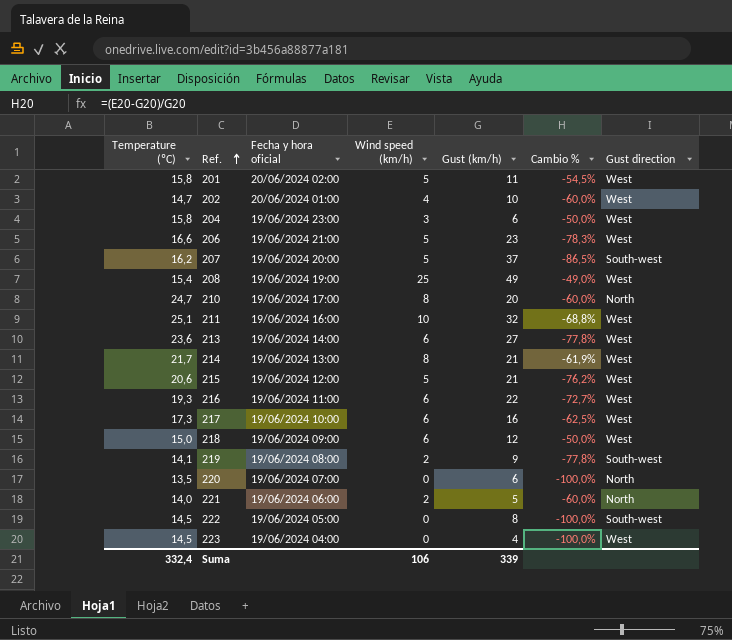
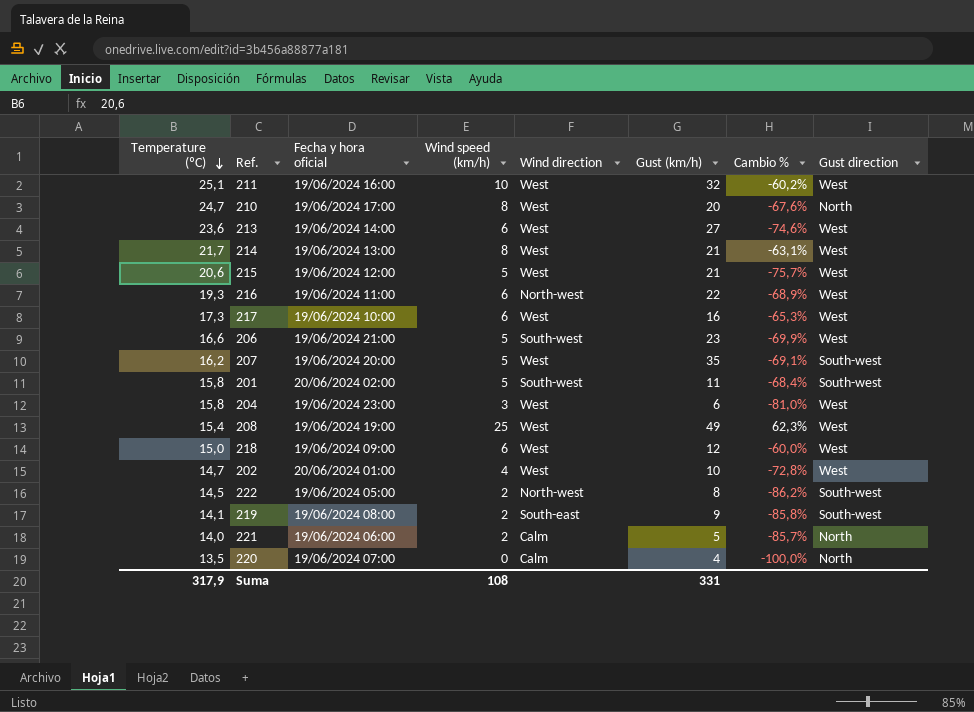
row order: Ref. ascending -> Temperature (ºC) descending
column Wind direction | position: none -> 5
column Cambio % | formula: ([Wind speed (km/h)] - [Gust (km/h)]) / [Gust (km/h)] -> ([Wind speed (km/h)] - [Temperature (ºC)]) / [Temperature (ºC)]
row 223: 14,5 | 19/06/2024 04:00 | 0 | 4 | -100,0% | West -> none
207 | Gust (km/h): 37 -> 35
201 | Gust direction: West -> South-west
222 | Wind speed (km/h): 0 -> 2
220 | Gust (km/h): 6 -> 4
Suma | Temperature (ºC): 332,4 -> 317,9
Suma | Wind speed (km/h): 106 -> 108
Suma | Gust (km/h): 339 -> 331

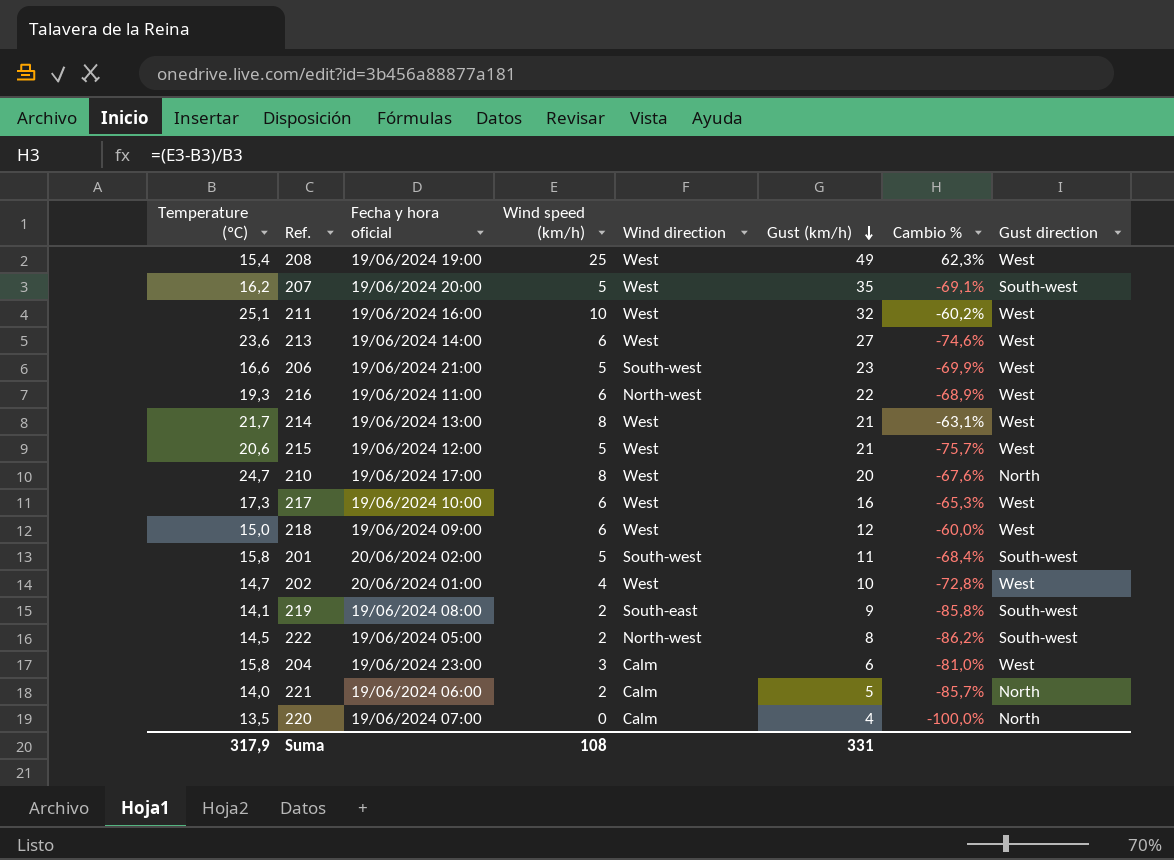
row order: Temperature (ºC) descending -> Gust (km/h) descending
204 | Wind direction: West -> Calm

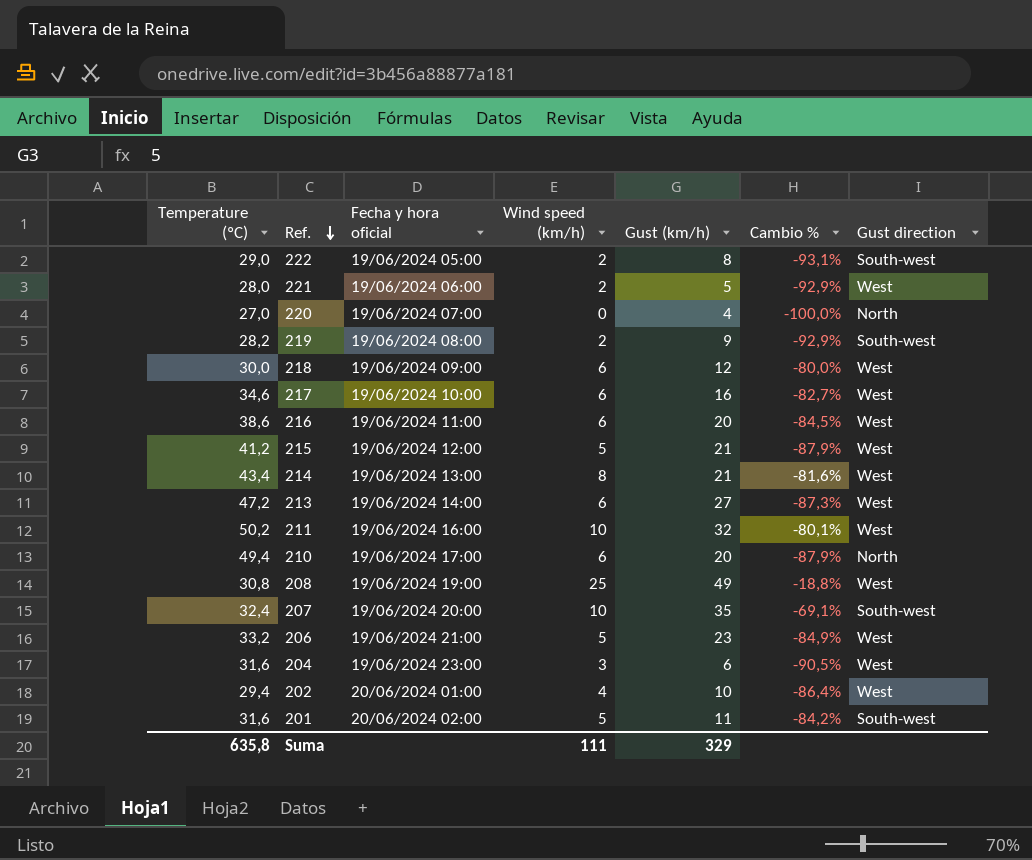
row order: Gust (km/h) descending -> Ref. descending
column Wind direction | position: 5 -> none
222 | Temperature (ºC): 14,5 -> 29,0
222 | Cambio %: -86,2% -> -93,1%
221 | Temperature (ºC): 14,0 -> 28,0
221 | Cambio %: -85,7% -> -92,9%
221 | Gust direction: North -> West
220 | Temperature (ºC): 13,5 -> 27,0
219 | Temperature (ºC): 14,1 -> 28,2
219 | Cambio %: -85,8% -> -92,9%
218 | Temperature (ºC): 15,0 -> 30,0
218 | Cambio %: -60,0% -> -80,0%
217 | Temperature (ºC): 17,3 -> 34,6
217 | Cambio %: -65,3% -> -82,7%
216 | Temperature (ºC): 19,3 -> 38,6
216 | Gust (km/h): 22 -> 20
216 | Cambio %: -68,9% -> -84,5%
215 | Temperature (ºC): 20,6 -> 41,2
215 | Cambio %: -75,7% -> -87,9%
214 | Temperature (ºC): 21,7 -> 43,4
214 | Cambio %: -63,1% -> -81,6%
213 | Temperature (ºC): 23,6 -> 47,2
213 | Cambio %: -74,6% -> -87,3%
211 | Temperature (ºC): 25,1 -> 50,2
211 | Cambio %: -60,2% -> -80,1%
210 | Temperature (ºC): 24,7 -> 49,4
210 | Wind speed (km/h): 8 -> 6
210 | Cambio %: -67,6% -> -87,9%
208 | Temperature (ºC): 15,4 -> 30,8
208 | Cambio %: 62,3% -> -18,8%
207 | Temperature (ºC): 16,2 -> 32,4
207 | Wind speed (km/h): 5 -> 10
206 | Temperature (ºC): 16,6 -> 33,2
206 | Cambio %: -69,9% -> -84,9%
204 | Temperature (ºC): 15,8 -> 31,6
204 | Cambio %: -81,0% -> -90,5%
202 | Temperature (ºC): 14,7 -> 29,4
202 | Cambio %: -72,8% -> -86,4%
201 | Temperature (ºC): 15,8 -> 31,6
201 | Cambio %: -68,4% -> -84,2%
Suma | Temperature (ºC): 317,9 -> 635,8
Suma | Wind speed (km/h): 108 -> 111
Suma | Gust (km/h): 331 -> 329

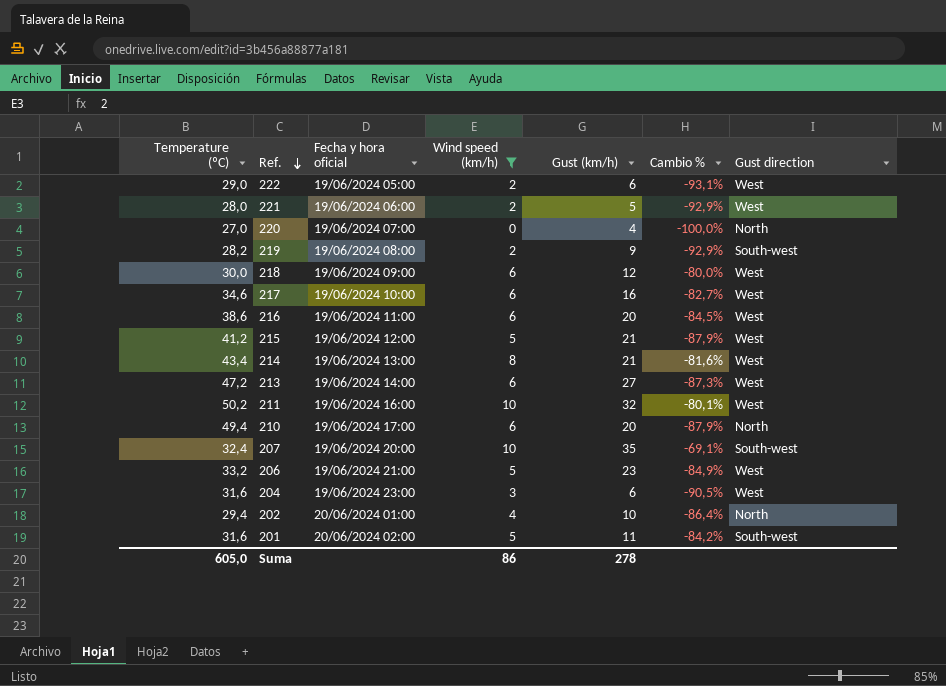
filter: none -> Wind speed (km/h) != 25
222 | Gust (km/h): 8 -> 6
222 | Gust direction: South-west -> West
202 | Gust direction: West -> North
Suma | Temperature (ºC): 635,8 -> 605,0
Suma | Wind speed (km/h): 111 -> 86
Suma | Gust (km/h): 329 -> 278

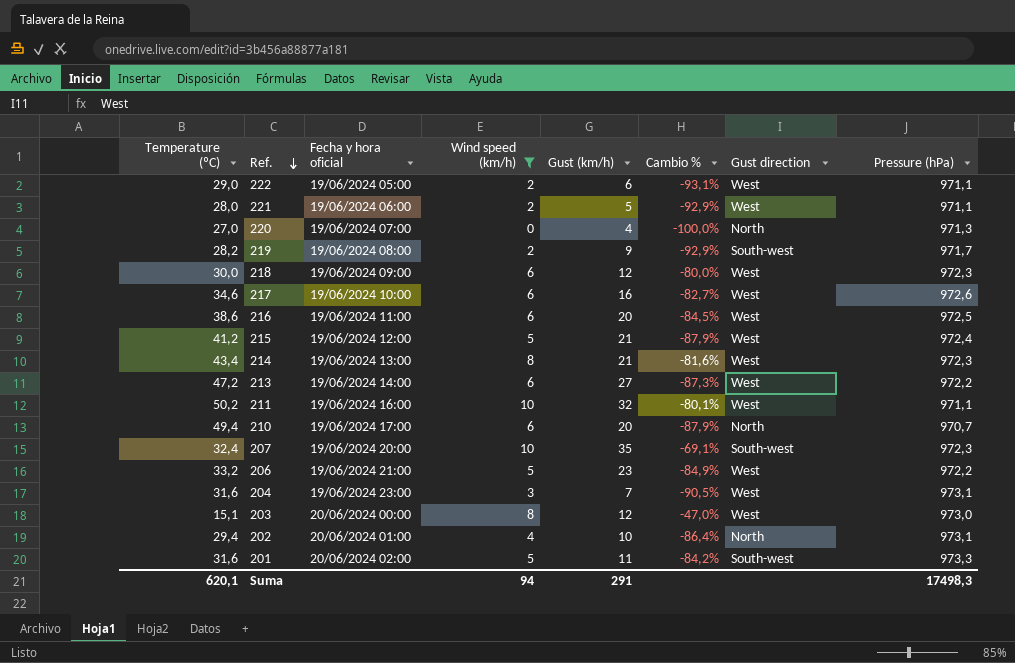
column Pressure (hPa) | position: none -> 8
204 | Gust (km/h): 6 -> 7
row 203: none -> 15,1 | 20/06/2024 00:00 | 8 | 12 | -47,0% | West | 973,0
Suma | Temperature (ºC): 605,0 -> 620,1
Suma | Wind speed (km/h): 86 -> 94
Suma | Gust (km/h): 278 -> 291

